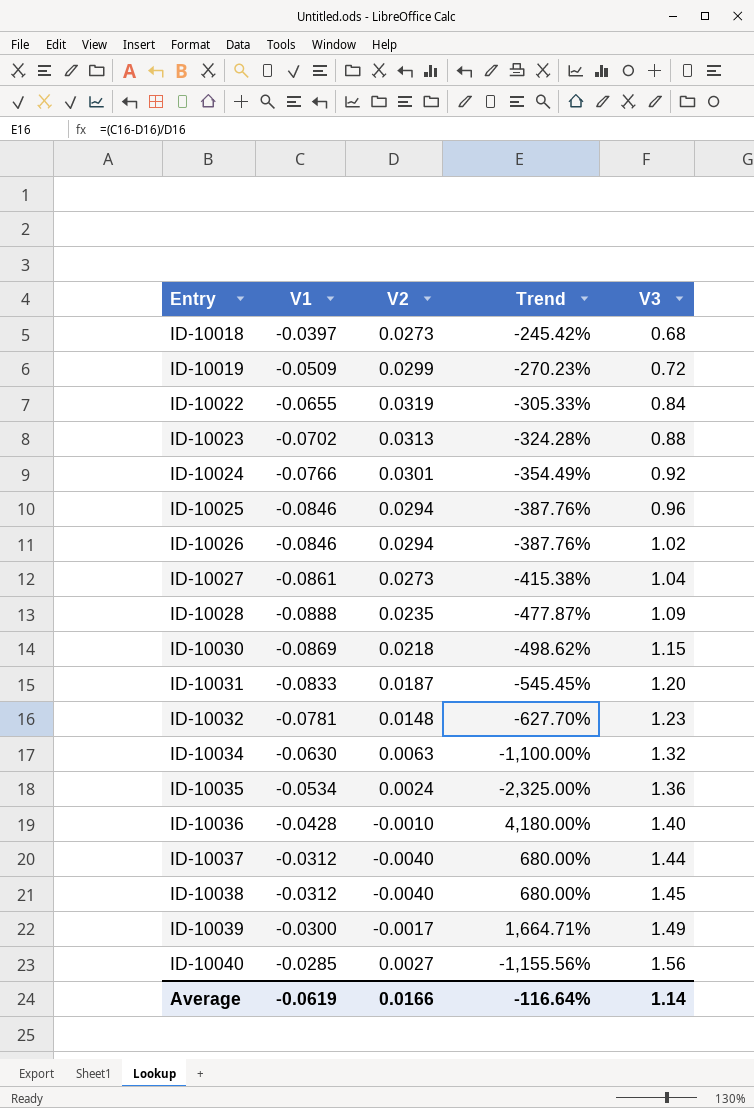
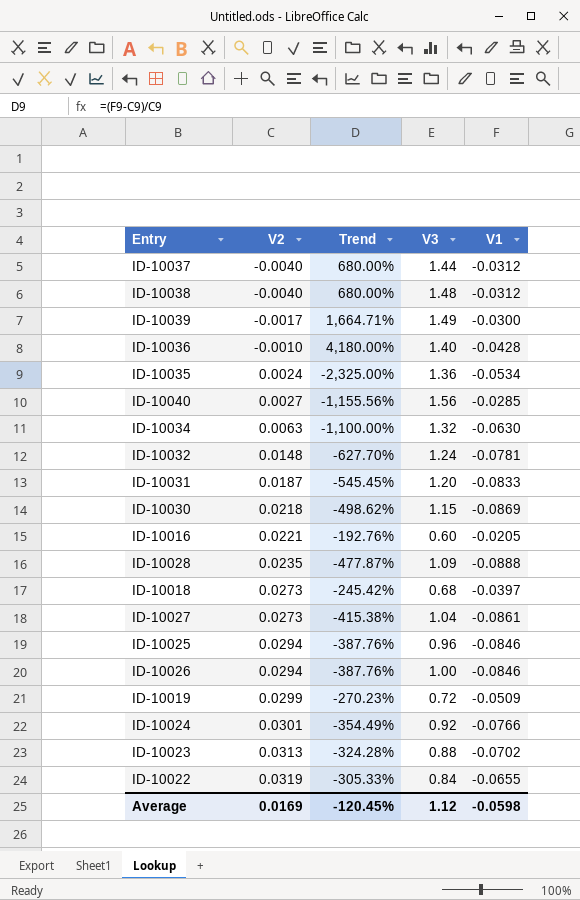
row order: Entry ascending -> V2 ascending
column V1 | position: 2 -> 5
ID-10038 | V3: 1.45 -> 1.48
ID-10032 | V3: 1.23 -> 1.24
row ID-10016: none -> 0.0221 | -192.76% | 0.60 | -0.0205
ID-10026 | V3: 1.02 -> 1.00
Average | V2: 0.0166 -> 0.0169
Average | Trend: -116.64% -> -120.45%
Average | V3: 1.14 -> 1.12
Average | V1: -0.0619 -> -0.0598

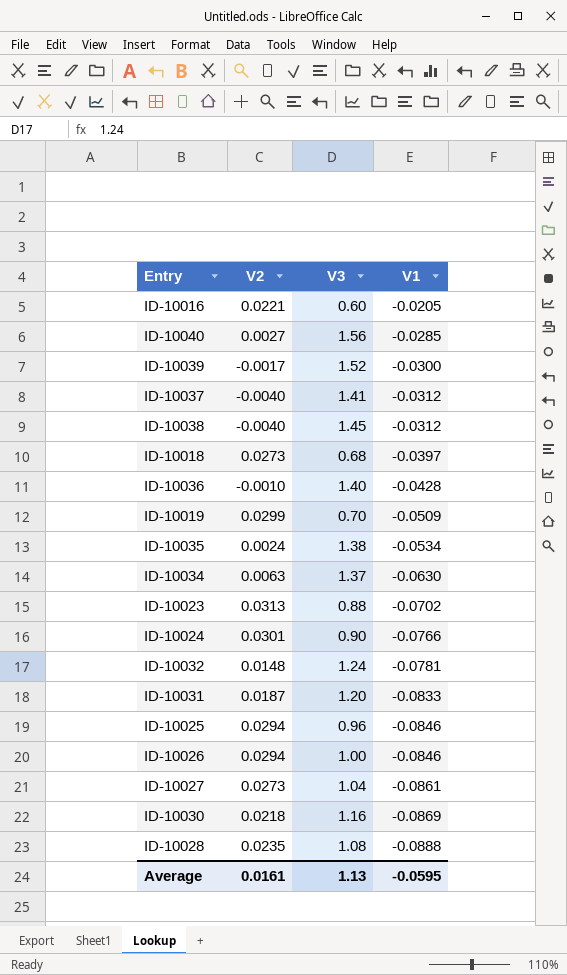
row order: V2 ascending -> V1 descending
column Trend | formula: ([V1] - [V2]) / [V2] -> none
row ID-10022: 0.0319 | -305.33% | 0.84 | -0.0655 -> none
ID-10039 | V3: 1.49 -> 1.52
ID-10037 | V3: 1.44 -> 1.41
ID-10038 | V3: 1.48 -> 1.45
ID-10019 | V3: 0.72 -> 0.70
ID-10035 | V3: 1.36 -> 1.38
ID-10034 | V3: 1.32 -> 1.37
ID-10024 | V3: 0.92 -> 0.90
ID-10030 | V3: 1.15 -> 1.16
ID-10028 | V3: 1.09 -> 1.08
Average | V2: 0.0169 -> 0.0161
Average | V3: 1.12 -> 1.13
Average | V1: -0.0598 -> -0.0595

